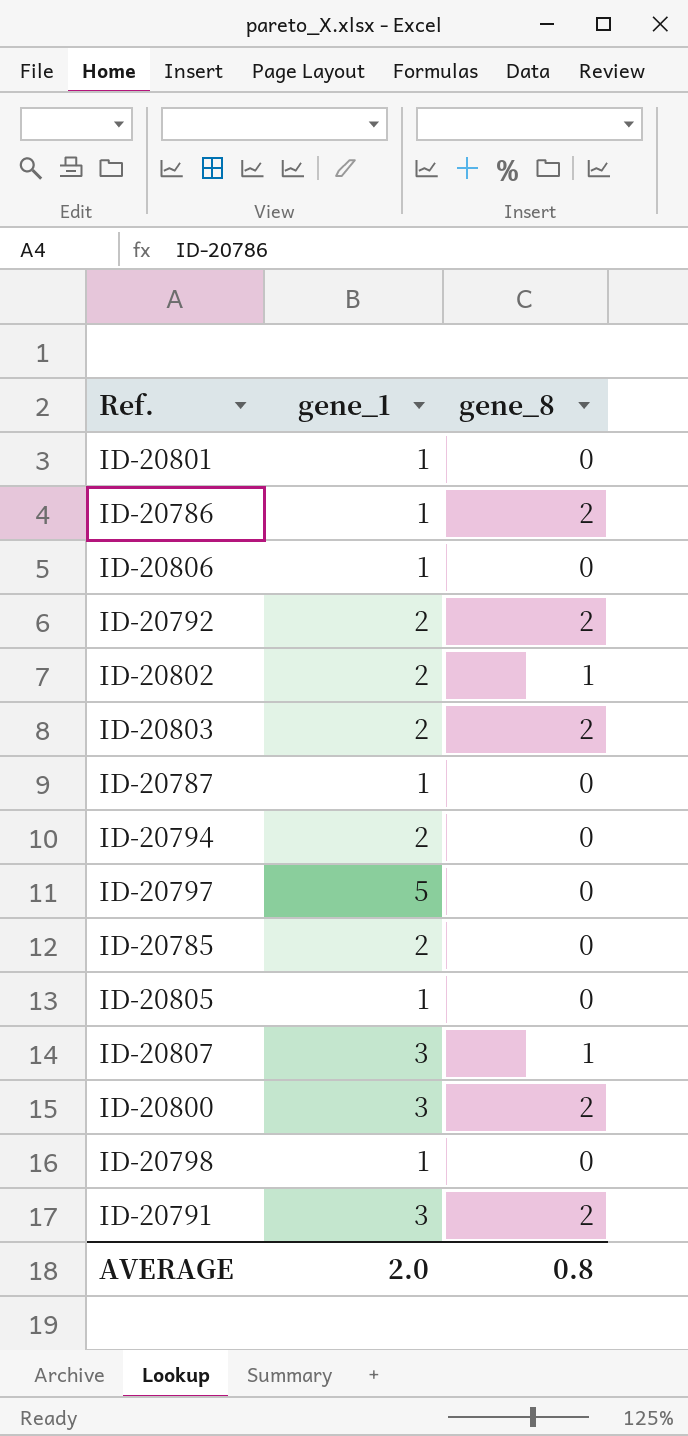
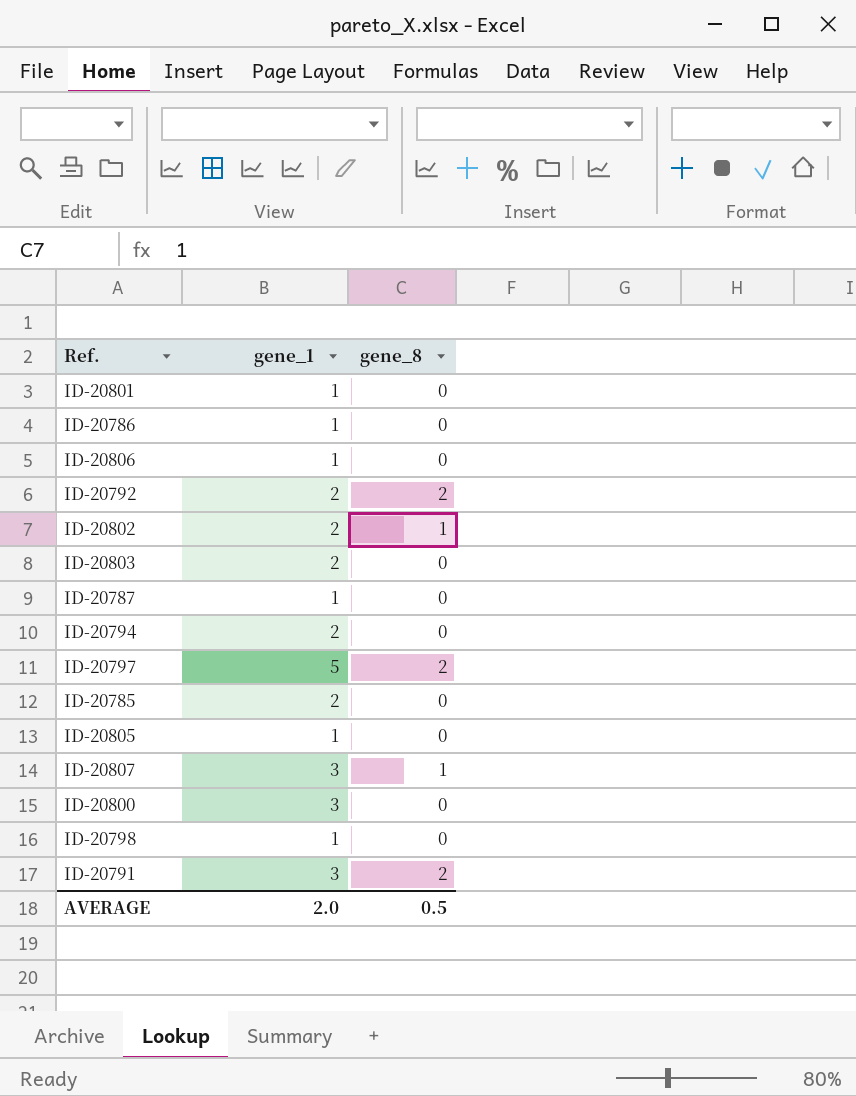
ID-20786 | gene_8: 2 -> 0
ID-20803 | gene_8: 2 -> 0
ID-20797 | gene_8: 0 -> 2
ID-20800 | gene_8: 2 -> 0
AVERAGE | gene_8: 0.8 -> 0.5

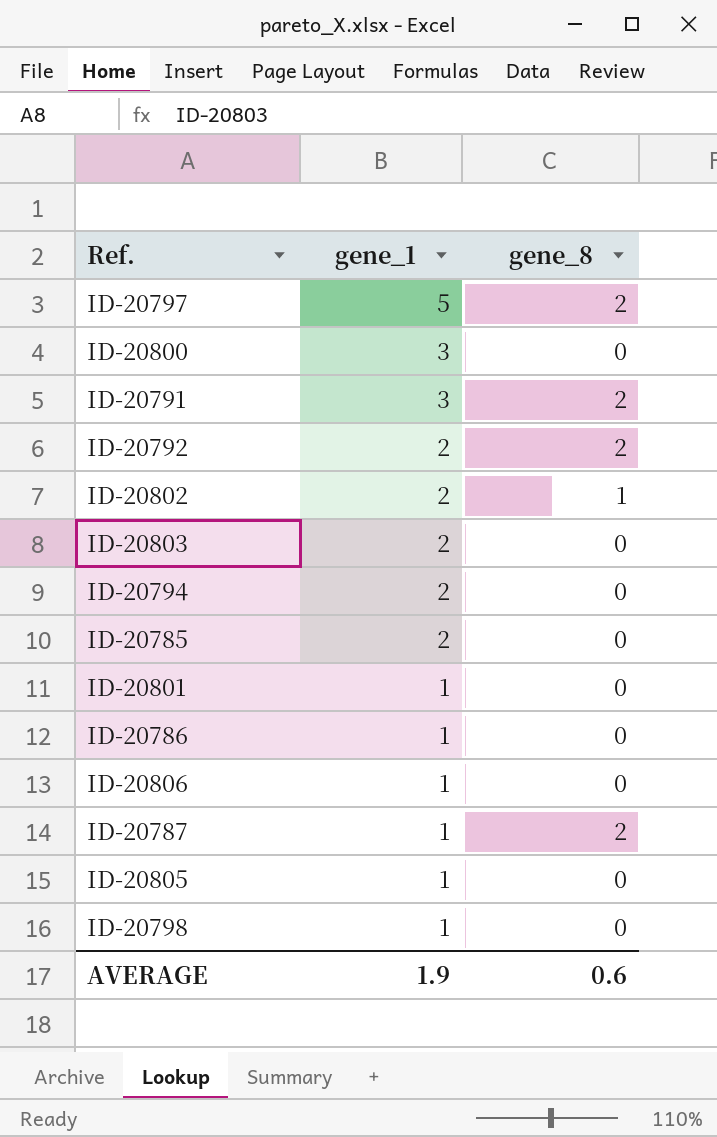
row order: none -> gene_1 descending
row ID-20807: 3 | 1 -> none
ID-20787 | gene_8: 0 -> 2
AVERAGE | gene_1: 2.0 -> 1.9
AVERAGE | gene_8: 0.5 -> 0.6

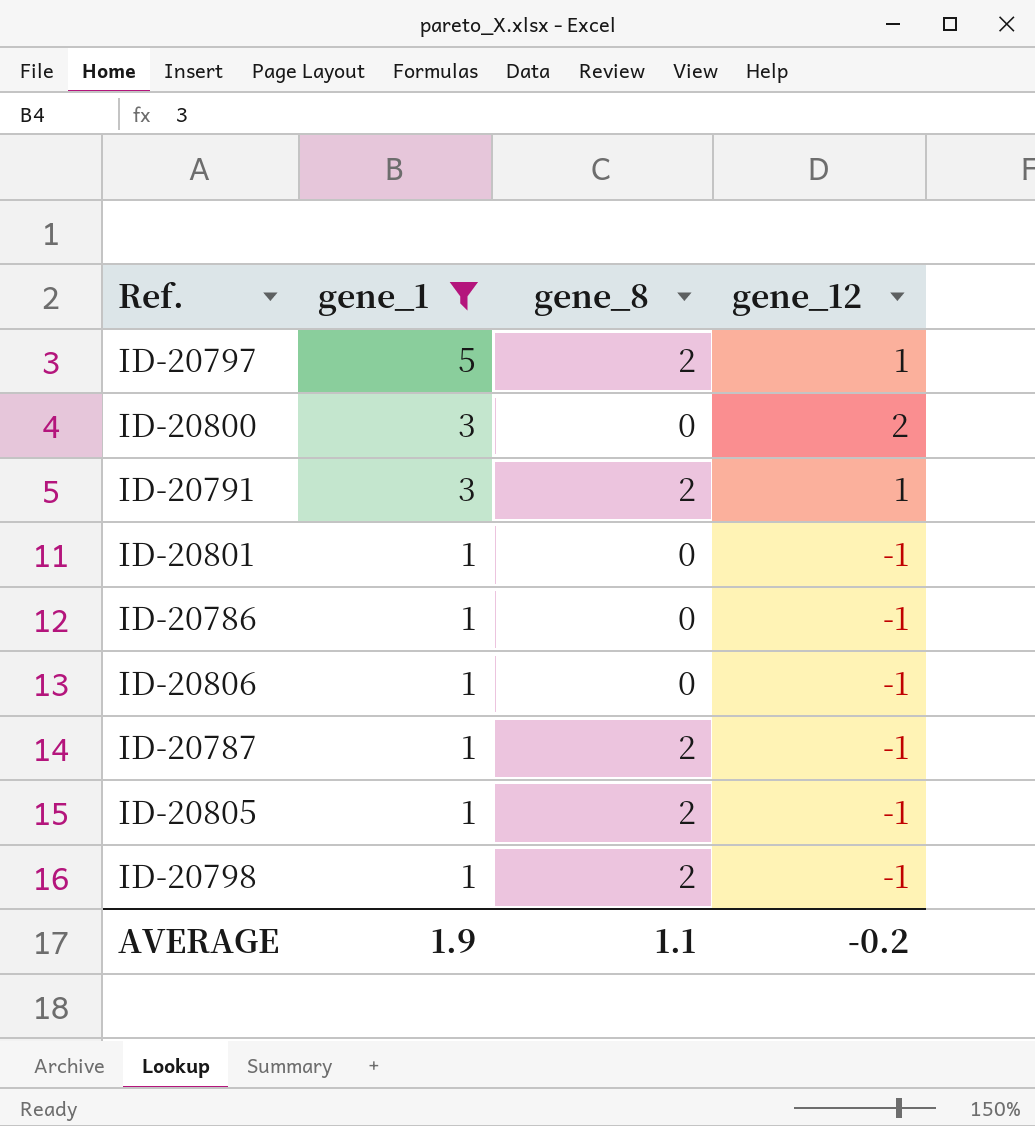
filter: none -> gene_1 != 2
column gene_12 | position: none -> 4
ID-20805 | gene_8: 0 -> 2
ID-20798 | gene_8: 0 -> 2
AVERAGE | gene_8: 0.6 -> 1.1

